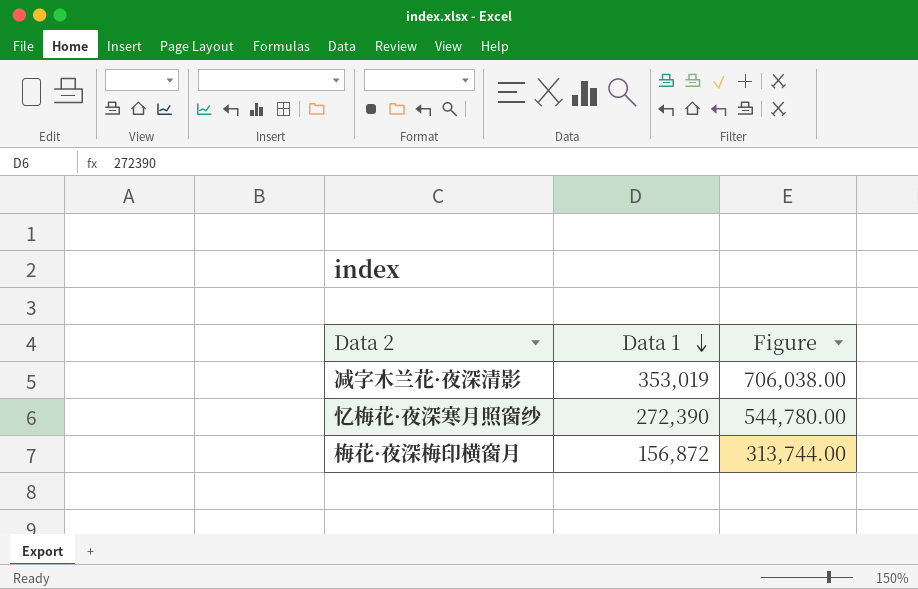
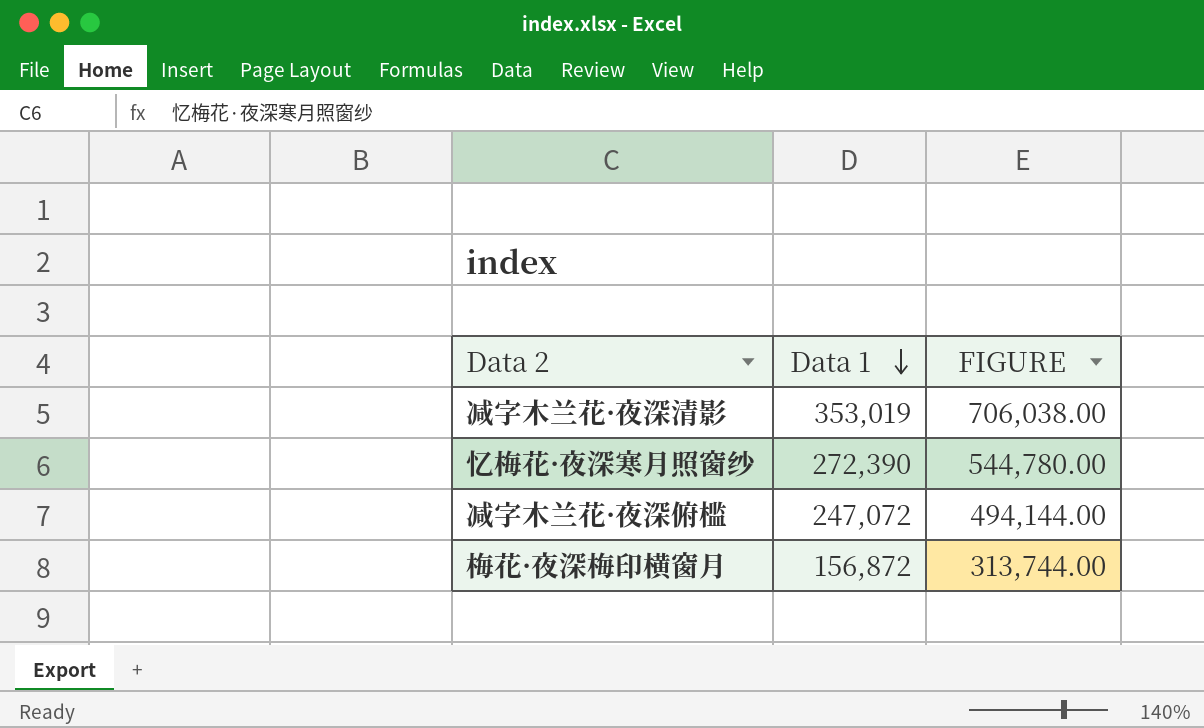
column name: Figure -> FIGURE
row 减字木兰花·夜深俯槛: none -> 247,072 | 494,144.00

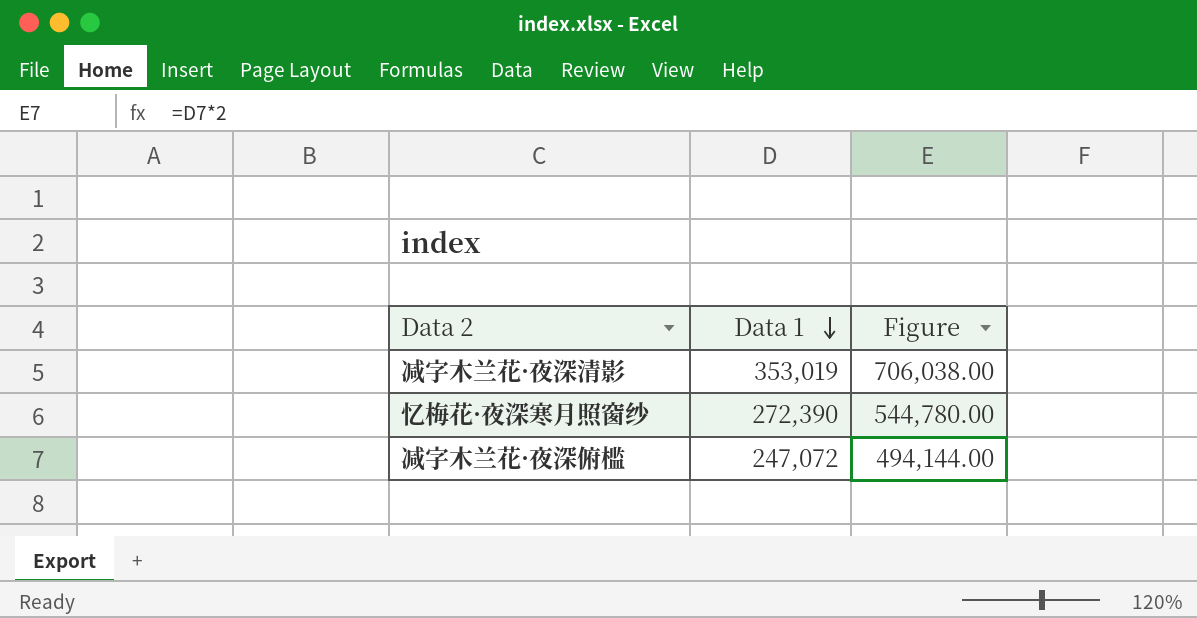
column name: FIGURE -> Figure
row 梅花·夜深梅印横窗月: 156,872 | 313,744.00 -> none

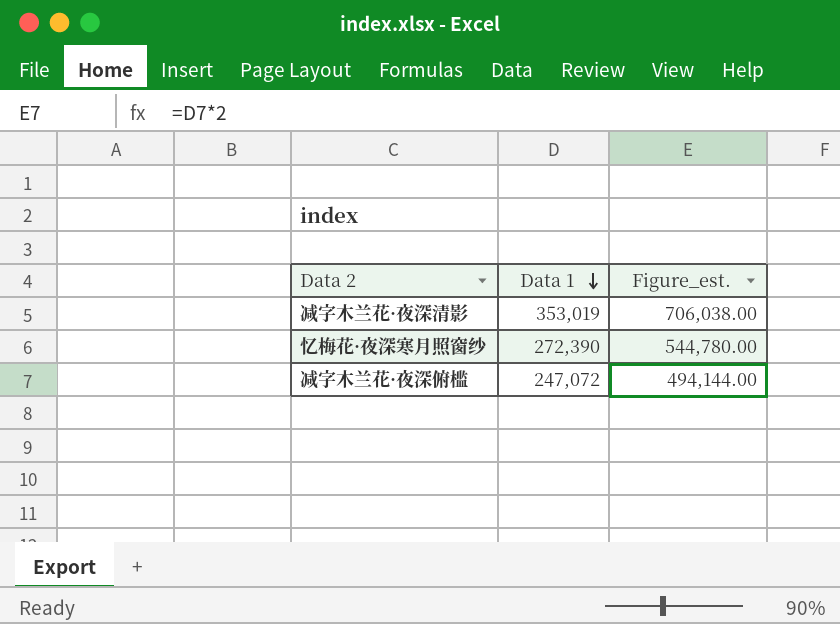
column name: Figure -> Figure_est.

